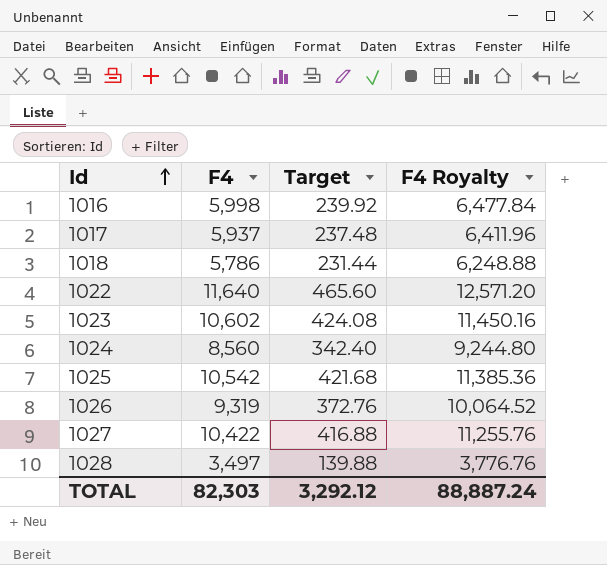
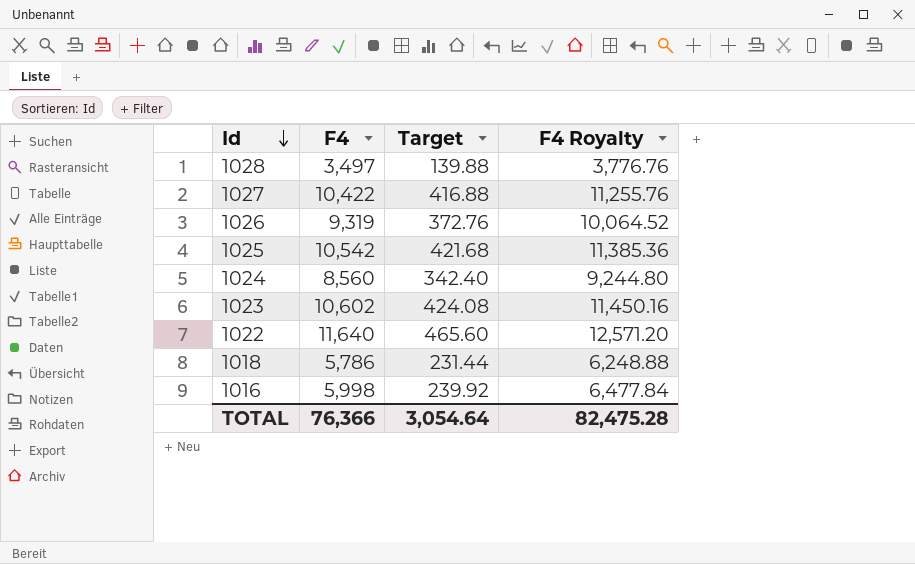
row order: Id ascending -> Id descending
row 1017: 5,937 | 237.48 | 6,411.96 -> none
TOTAL | F4: 82,303 -> 76,366
TOTAL | Target: 3,292.12 -> 3,054.64
TOTAL | F4 Royalty: 88,887.24 -> 82,475.28

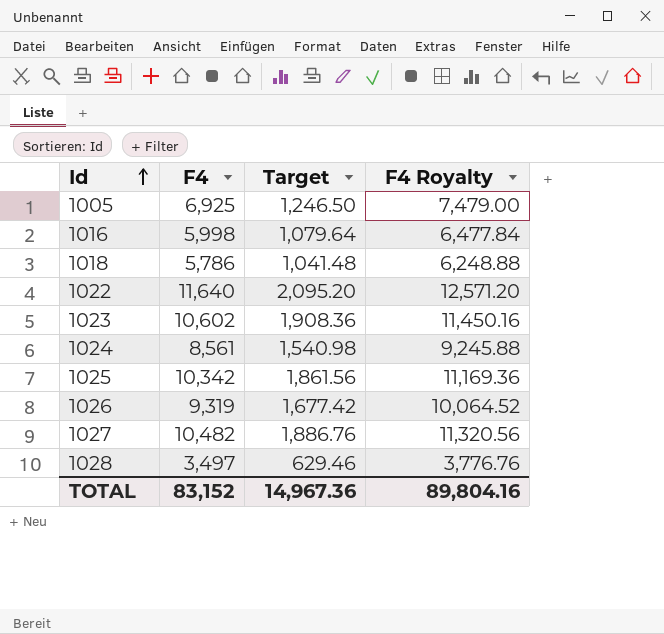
row order: Id descending -> Id ascending
column Target | formula: [F4] * 0.04 -> [F4] * 0.18
row 1005: none -> 6,925 | 1,246.50 | 7,479.00
1024 | F4: 8,560 -> 8,561
1024 | F4 Royalty: 9,244.80 -> 9,245.88
1025 | F4: 10,542 -> 10,342
1025 | F4 Royalty: 11,385.36 -> 11,169.36
1027 | F4: 10,422 -> 10,482
1027 | F4 Royalty: 11,255.76 -> 11,320.56
TOTAL | F4: 76,366 -> 83,152
TOTAL | Target: 3,054.64 -> 14,967.36
TOTAL | F4 Royalty: 82,475.28 -> 89,804.16

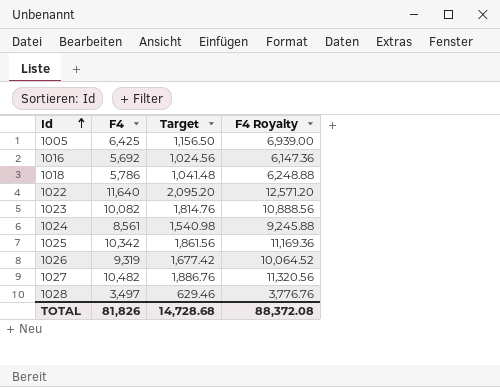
1005 | F4: 6,925 -> 6,425
1005 | Target: 1,246.50 -> 1,156.50
1005 | F4 Royalty: 7,479.00 -> 6,939.00
1016 | F4: 5,998 -> 5,692
1016 | Target: 1,079.64 -> 1,024.56
1016 | F4 Royalty: 6,477.84 -> 6,147.36
1023 | F4: 10,602 -> 10,082
1023 | Target: 1,908.36 -> 1,814.76
1023 | F4 Royalty: 11,450.16 -> 10,888.56
TOTAL | F4: 83,152 -> 81,826
TOTAL | Target: 14,967.36 -> 14,728.68
TOTAL | F4 Royalty: 89,804.16 -> 88,372.08

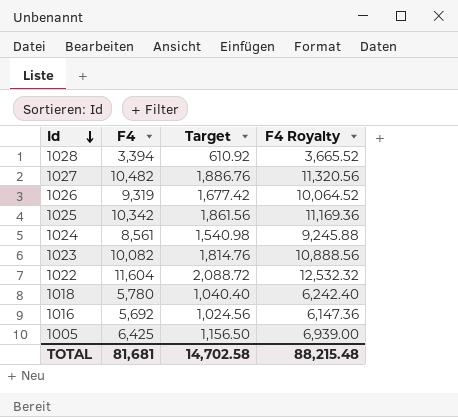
row order: Id ascending -> Id descending
1028 | F4: 3,497 -> 3,394
1028 | Target: 629.46 -> 610.92
1028 | F4 Royalty: 3,776.76 -> 3,665.52
1022 | F4: 11,640 -> 11,604
1022 | Target: 2,095.20 -> 2,088.72
1022 | F4 Royalty: 12,571.20 -> 12,532.32
1018 | F4: 5,786 -> 5,780
1018 | Target: 1,041.48 -> 1,040.40
1018 | F4 Royalty: 6,248.88 -> 6,242.40
TOTAL | F4: 81,826 -> 81,681
TOTAL | Target: 14,728.68 -> 14,702.58
TOTAL | F4 Royalty: 88,372.08 -> 88,215.48

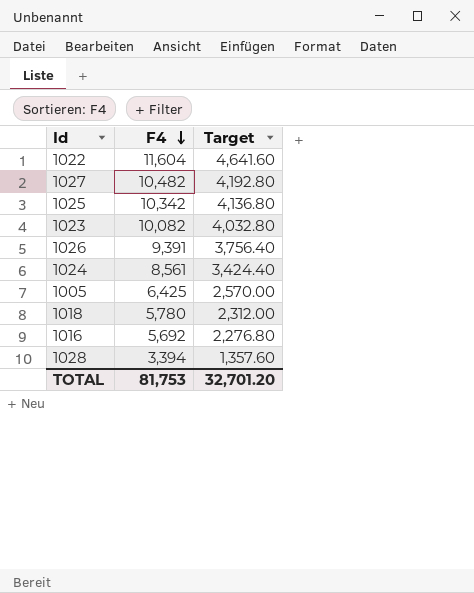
row order: Id descending -> F4 descending
column F4 Royalty | formula: [F4] * 1.08 -> none
column Target | formula: [F4] * 0.18 -> [F4] * 0.4
1026 | F4: 9,319 -> 9,391
TOTAL | F4: 81,681 -> 81,753
TOTAL | Target: 14,702.58 -> 32,701.20

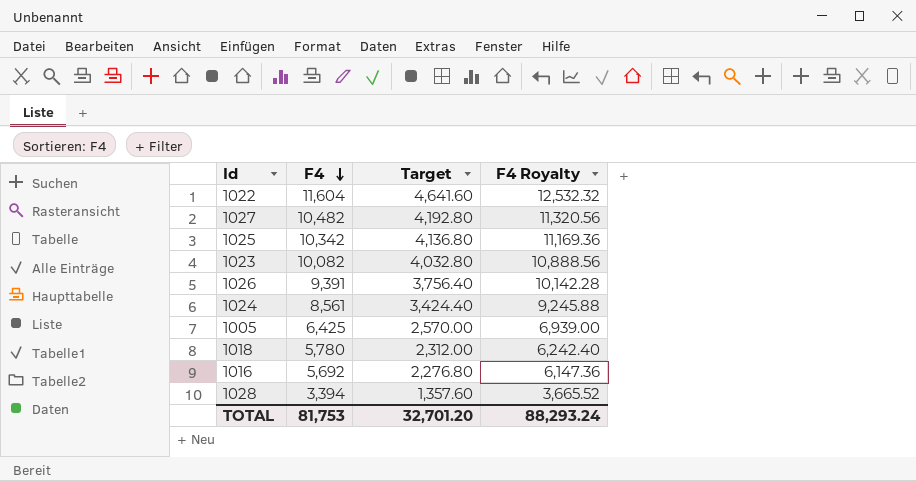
column F4 Royalty | formula: none -> [F4] * 1.08

